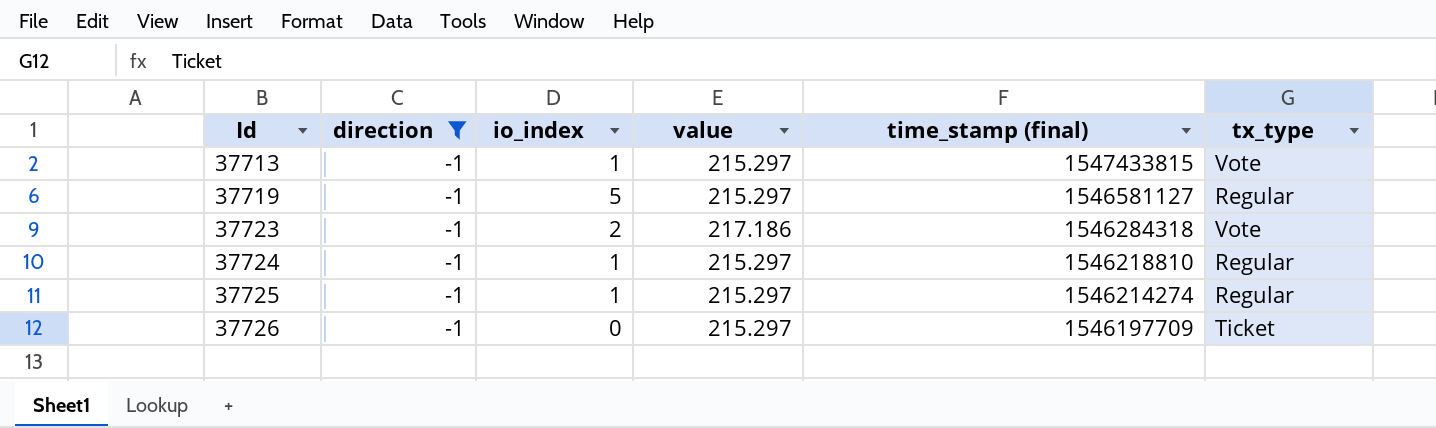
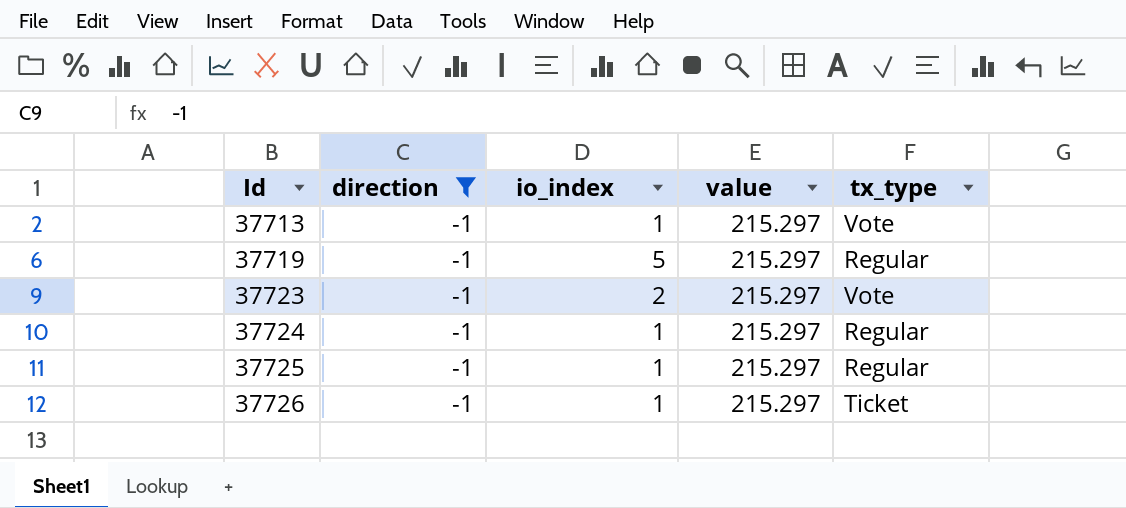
column time_stamp (final) | position: 5 -> none
37723 | value: 217.186 -> 215.297
37726 | io_index: 0 -> 1

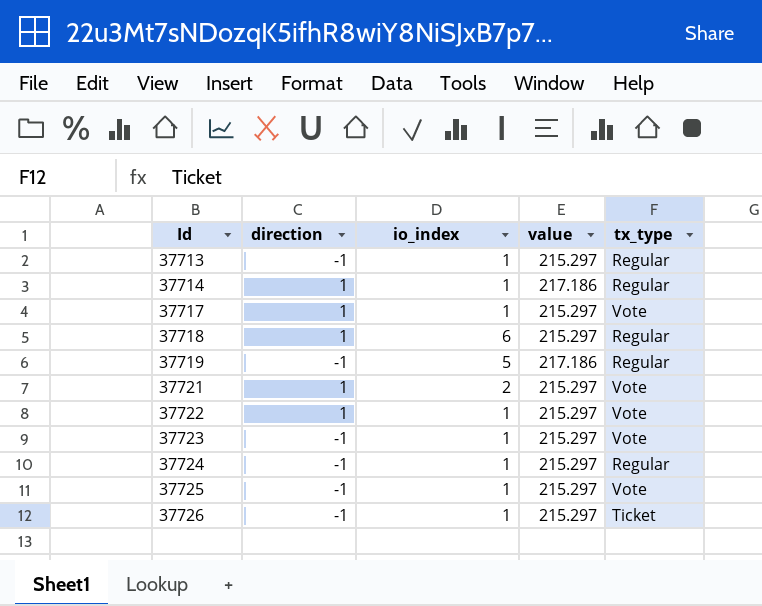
filter: direction = -1 -> none
37713 | tx_type: Vote -> Regular
37719 | value: 215.297 -> 217.186
37723 | io_index: 2 -> 1
37725 | tx_type: Regular -> Vote

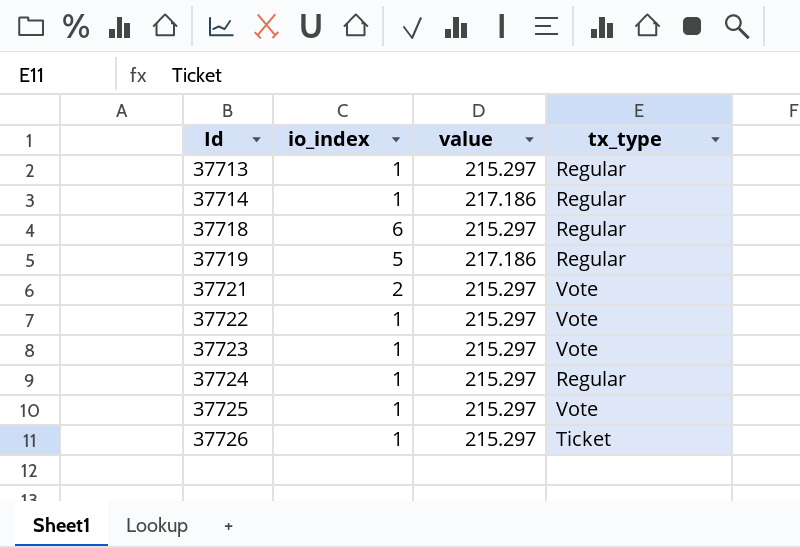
column direction | position: 2 -> none
row 37717: 1 | 1 | 215.297 | Vote -> none

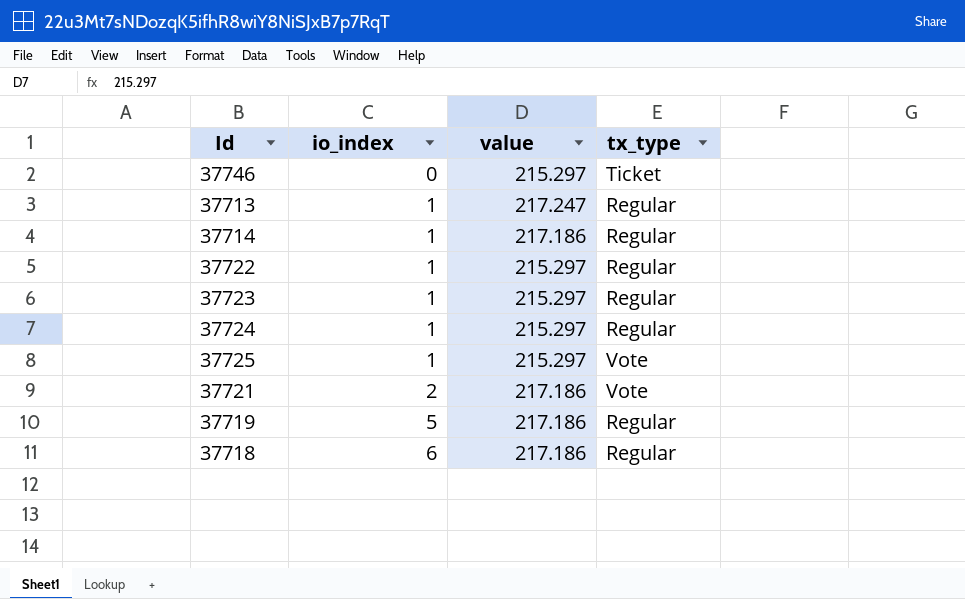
row order: Id ascending -> io_index ascending
row 37726: 1 | 215.297 | Ticket -> none
row 37746: none -> 0 | 215.297 | Ticket
37713 | value: 215.297 -> 217.247
37722 | tx_type: Vote -> Regular
37723 | tx_type: Vote -> Regular
37721 | value: 215.297 -> 217.186
37718 | value: 215.297 -> 217.186

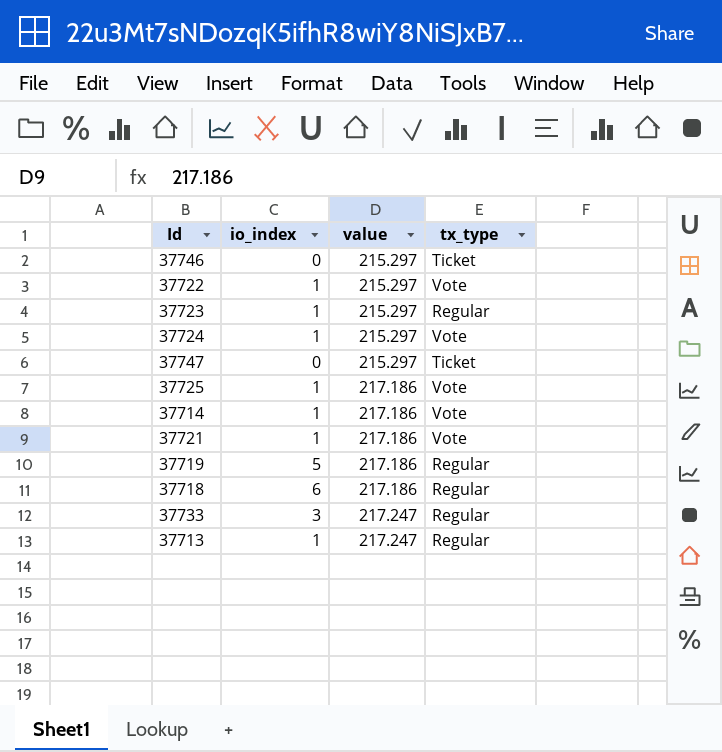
row order: io_index ascending -> value ascending
37722 | tx_type: Regular -> Vote
37724 | tx_type: Regular -> Vote
row 37747: none -> 0 | 215.297 | Ticket
37725 | value: 215.297 -> 217.186
37714 | tx_type: Regular -> Vote
37721 | io_index: 2 -> 1
row 37733: none -> 3 | 217.247 | Regular

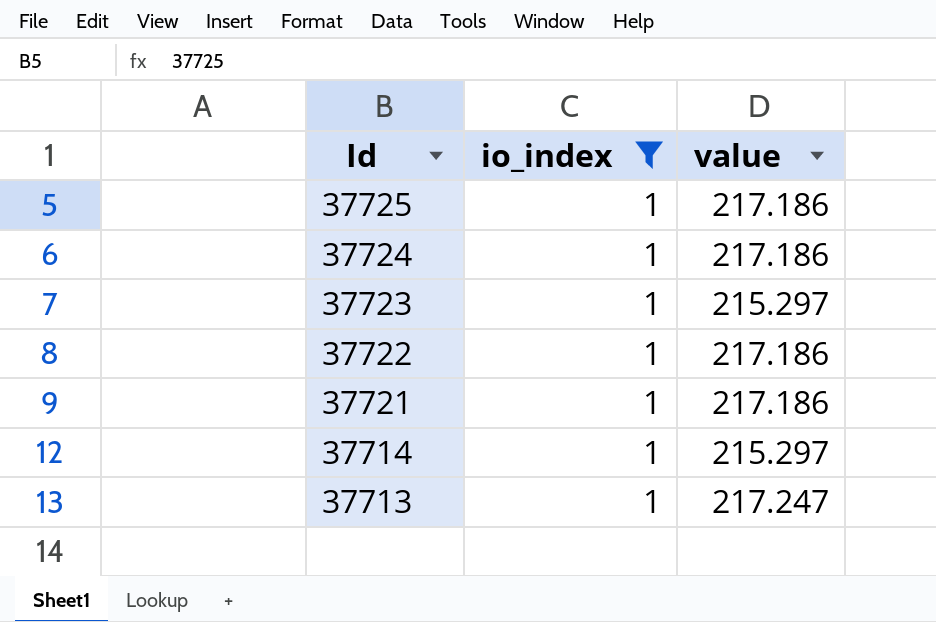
filter: none -> io_index = 1
row order: value ascending -> Id descending
column tx_type | position: 4 -> none
37724 | value: 215.297 -> 217.186
37722 | value: 215.297 -> 217.186
37714 | value: 217.186 -> 215.297

